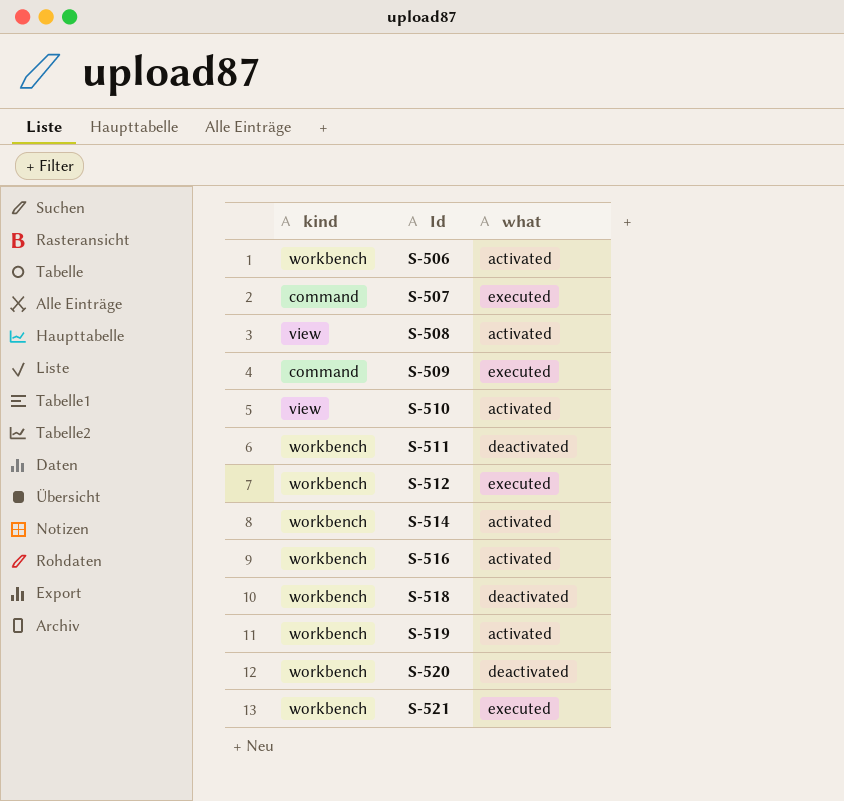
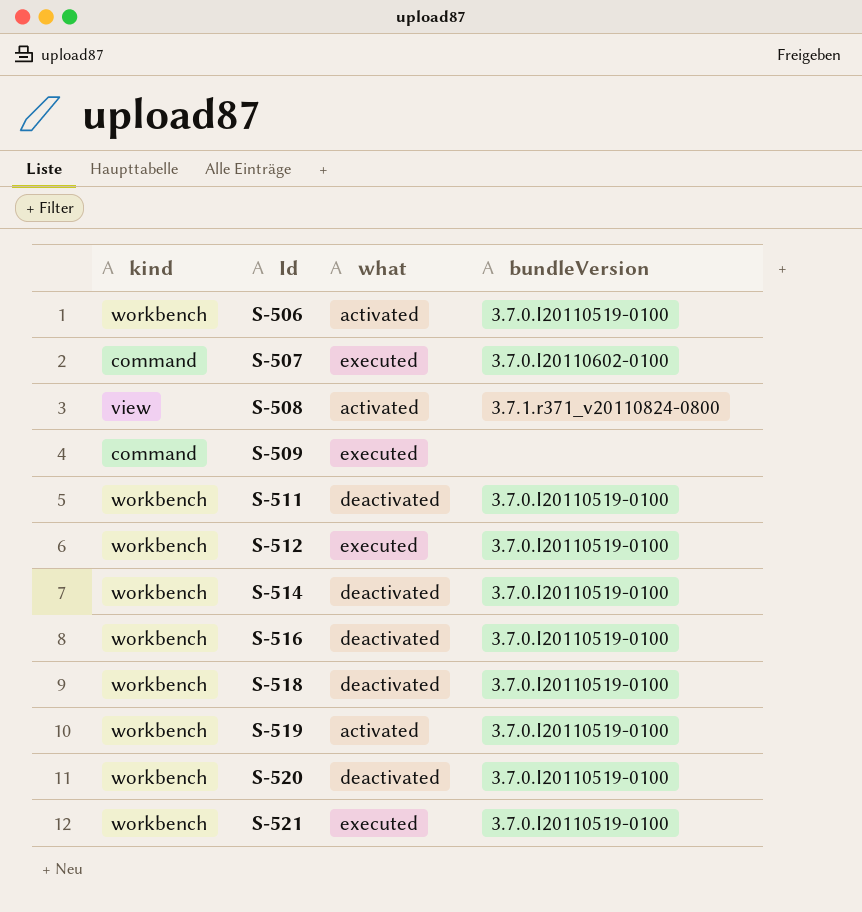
column bundleVersion | position: none -> 4
row S-510: view | activated -> none
S-514 | what: activated -> deactivated
S-516 | what: activated -> deactivated

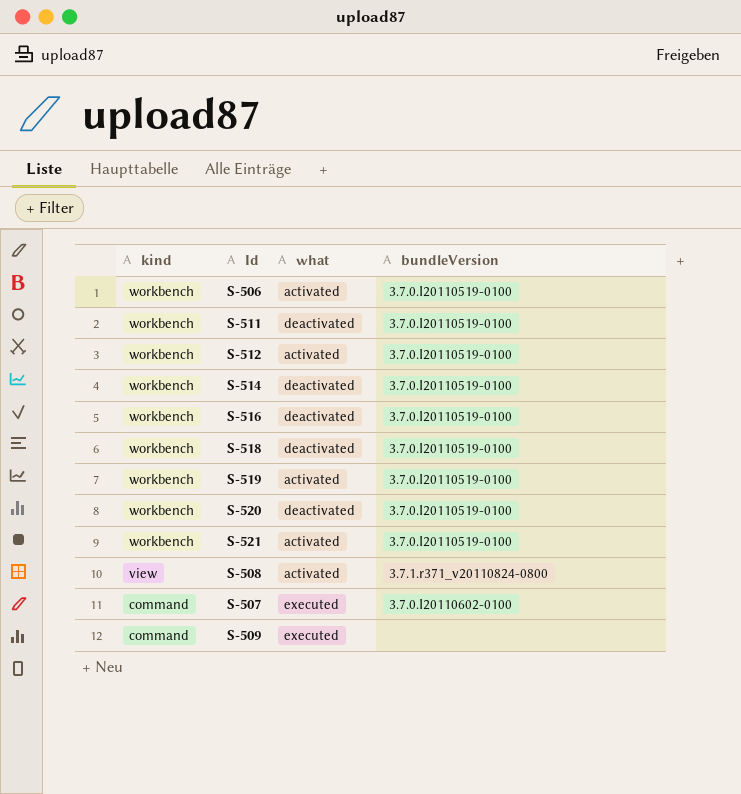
row order: Id ascending -> kind descending
S-512 | what: executed -> activated
S-521 | what: executed -> activated

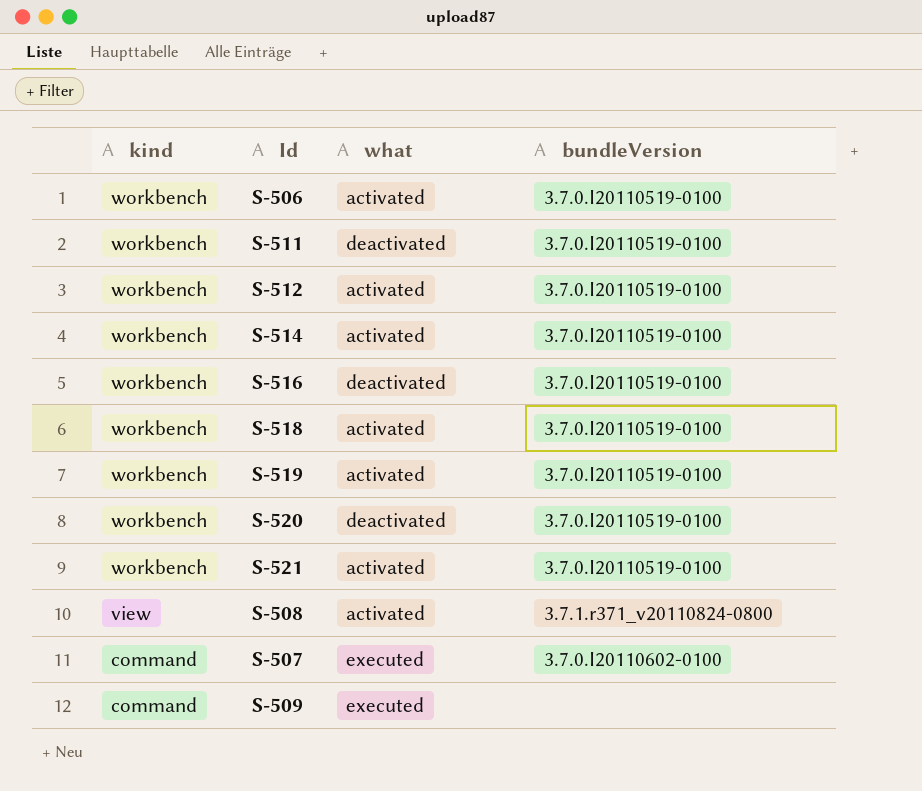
S-514 | what: deactivated -> activated
S-518 | what: deactivated -> activated

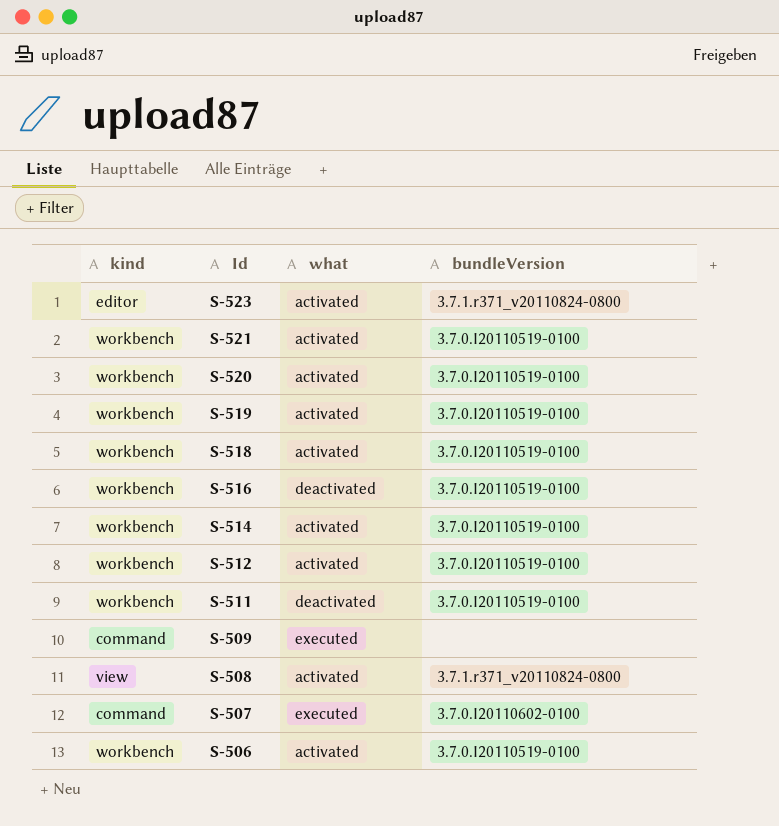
row order: kind descending -> Id descending
row S-523: none -> editor | activated | 3.7.1.r371_v20110824-0800
S-520 | what: deactivated -> activated

